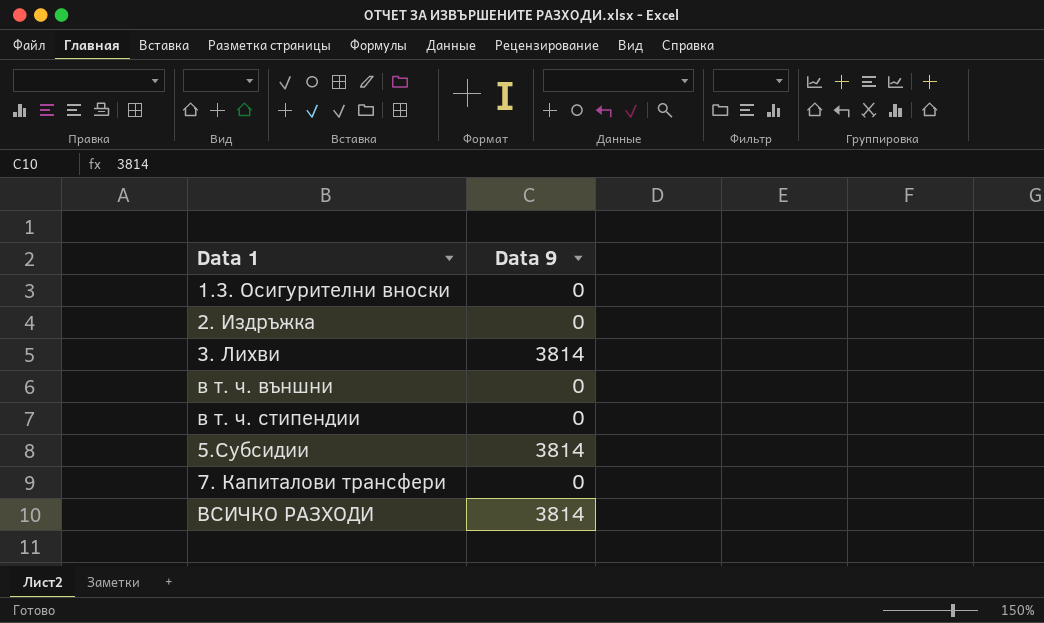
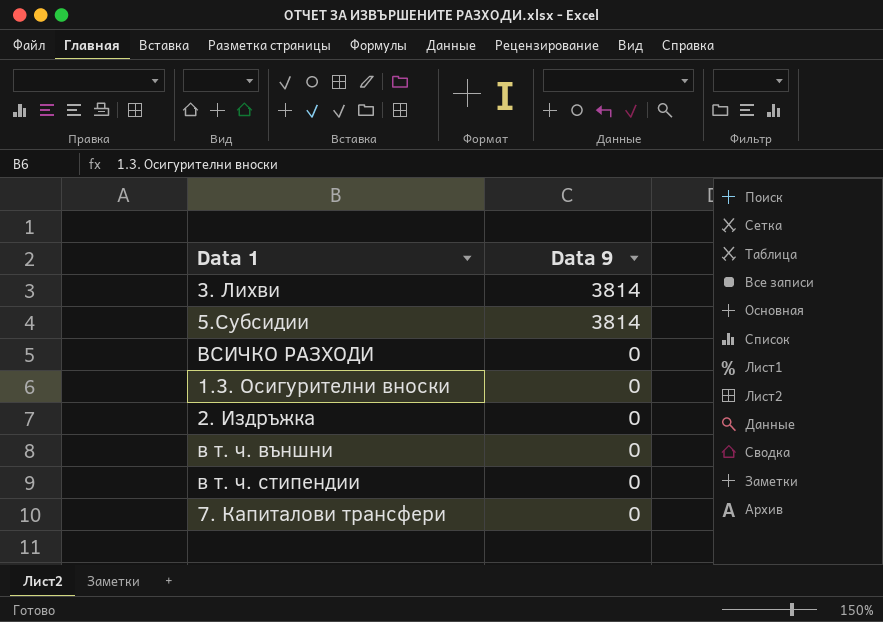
row order: none -> Data 9 descending
ВСИЧКО РАЗХОДИ | Data 9: 3814 -> 0

